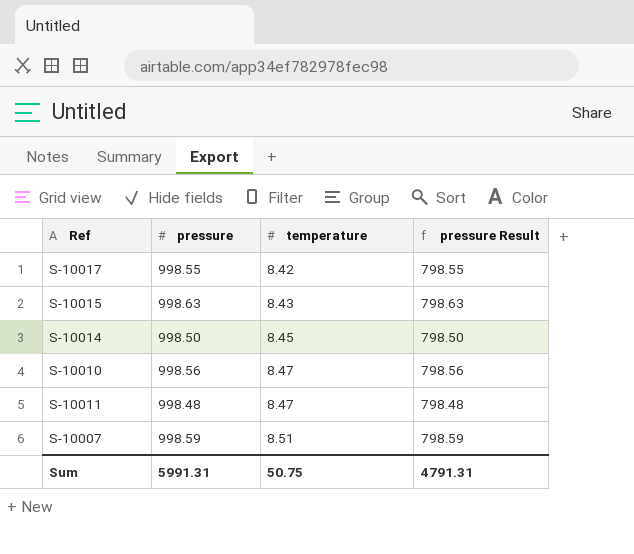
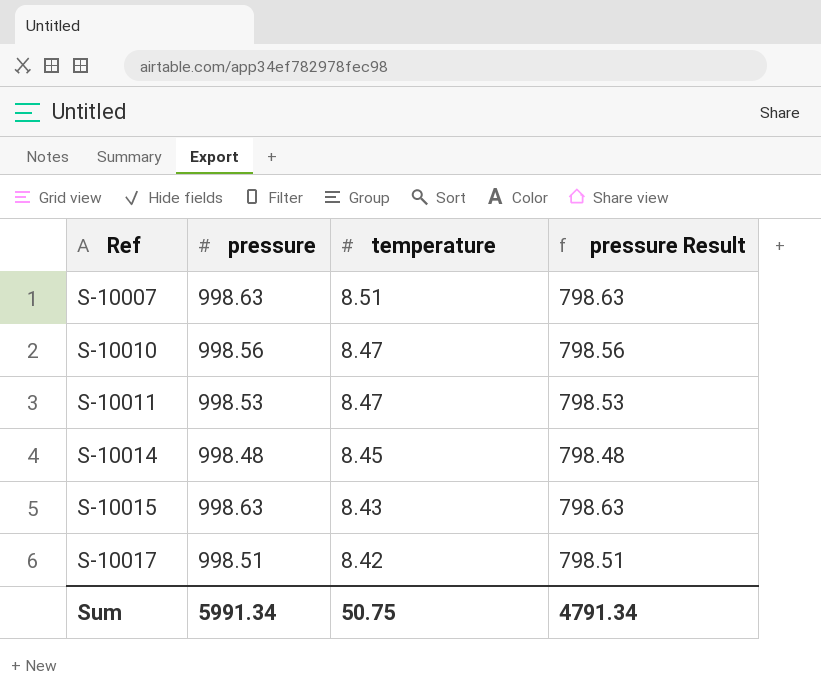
row order: temperature ascending -> Ref ascending
S-10007 | pressure: 998.59 -> 998.63
S-10007 | pressure Result: 798.59 -> 798.63
S-10011 | pressure: 998.48 -> 998.53
S-10011 | pressure Result: 798.48 -> 798.53
S-10014 | pressure: 998.50 -> 998.48
S-10014 | pressure Result: 798.50 -> 798.48
S-10017 | pressure: 998.55 -> 998.51
S-10017 | pressure Result: 798.55 -> 798.51
Sum | pressure: 5991.31 -> 5991.34
Sum | pressure Result: 4791.31 -> 4791.34

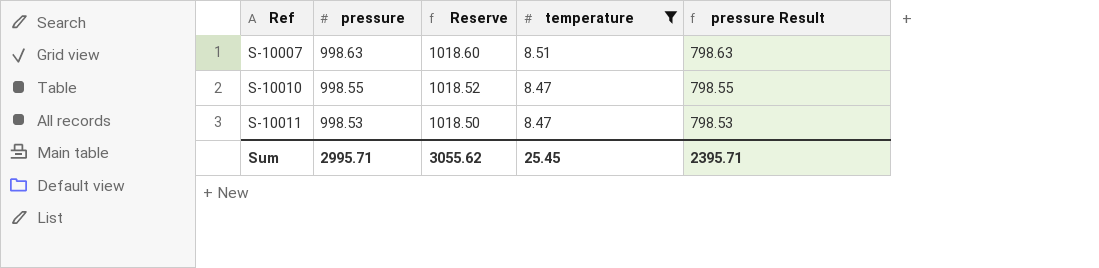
filter: none -> temperature >= 8.47
column Reserve | formula: none -> [pressure] * 1.02
S-10010 | pressure: 998.56 -> 998.55
S-10010 | pressure Result: 798.56 -> 798.55
Sum | pressure: 5991.34 -> 2995.71
Sum | temperature: 50.75 -> 25.45
Sum | pressure Result: 4791.34 -> 2395.71

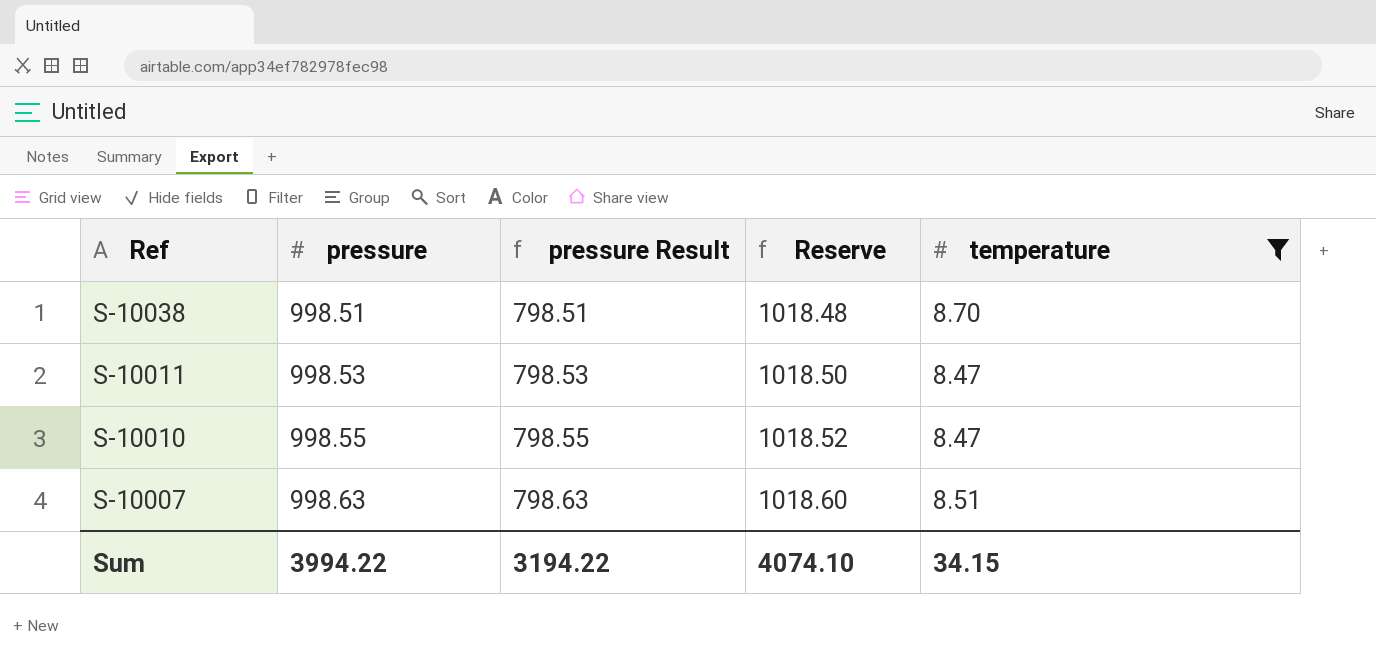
row order: Ref ascending -> Ref descending
column pressure Result | position: 5 -> 3
row S-10038: none -> 998.51 | 798.51 | 1018.48 | 8.70
Sum | pressure: 2995.71 -> 3994.22
Sum | pressure Result: 2395.71 -> 3194.22
Sum | Reserve: 3055.62 -> 4074.10
Sum | temperature: 25.45 -> 34.15

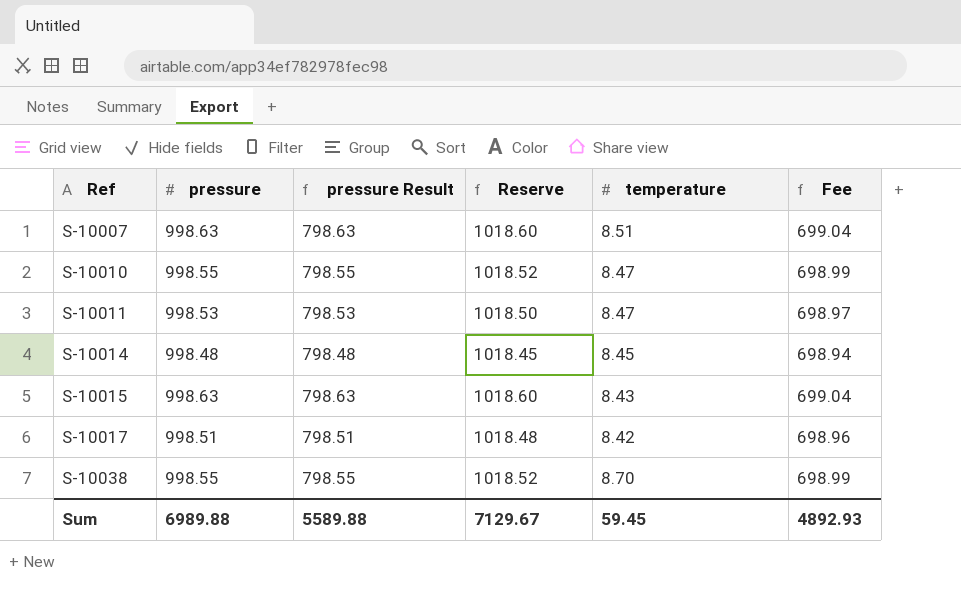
filter: temperature >= 8.47 -> none
row order: Ref descending -> Ref ascending
column Fee | formula: none -> [pressure] * 0.7
S-10038 | pressure: 998.51 -> 998.55
S-10038 | pressure Result: 798.51 -> 798.55
S-10038 | Reserve: 1018.48 -> 1018.52
Sum | pressure: 3994.22 -> 6989.88
Sum | pressure Result: 3194.22 -> 5589.88
Sum | Reserve: 4074.10 -> 7129.67
Sum | temperature: 34.15 -> 59.45

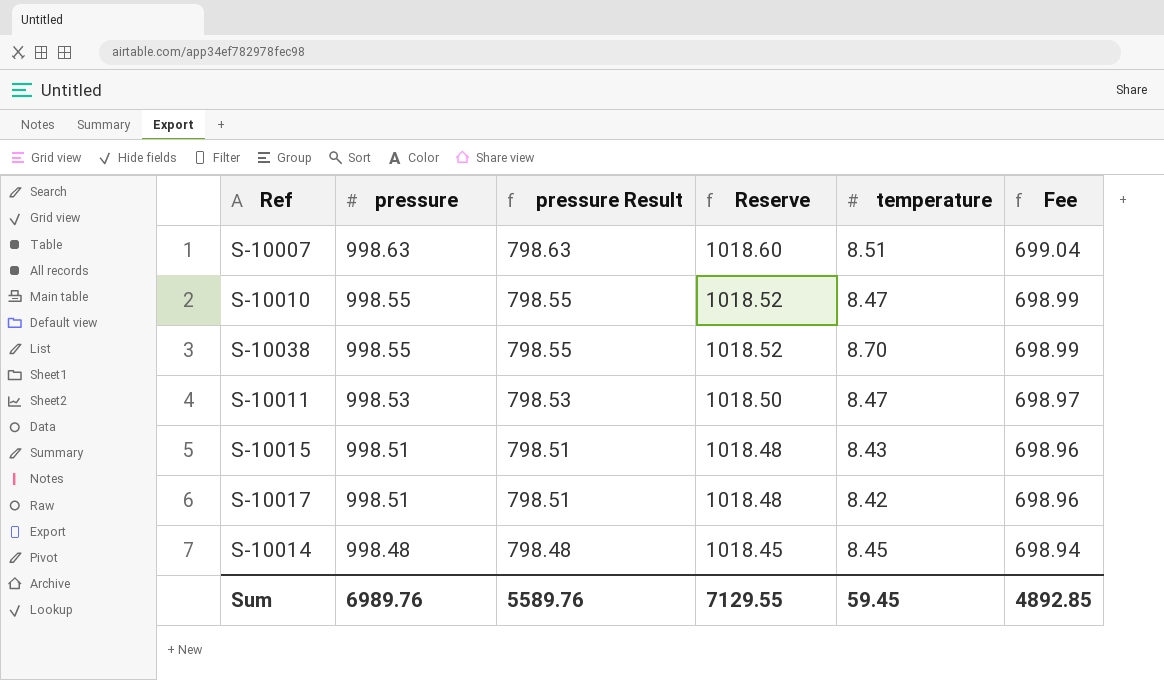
row order: Ref ascending -> pressure descending
S-10015 | pressure: 998.63 -> 998.51
S-10015 | pressure Result: 798.63 -> 798.51
S-10015 | Reserve: 1018.60 -> 1018.48
S-10015 | Fee: 699.04 -> 698.96
Sum | pressure: 6989.88 -> 6989.76
Sum | pressure Result: 5589.88 -> 5589.76
Sum | Reserve: 7129.67 -> 7129.55
Sum | Fee: 4892.93 -> 4892.85

